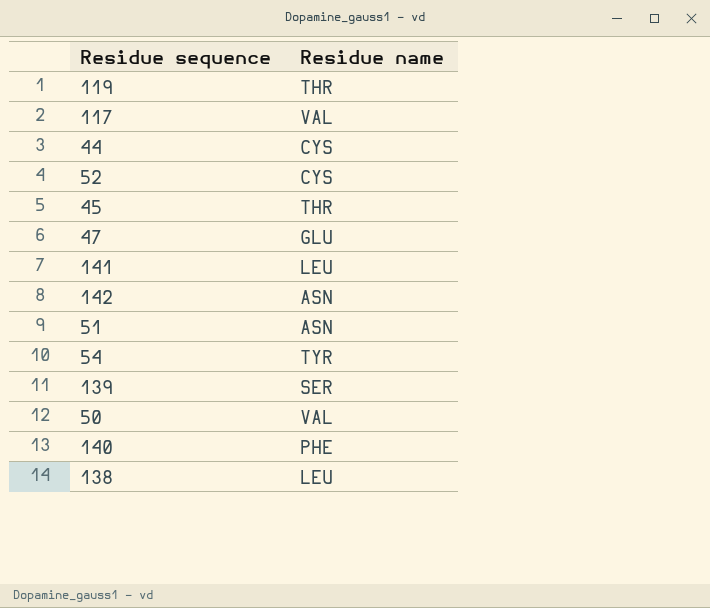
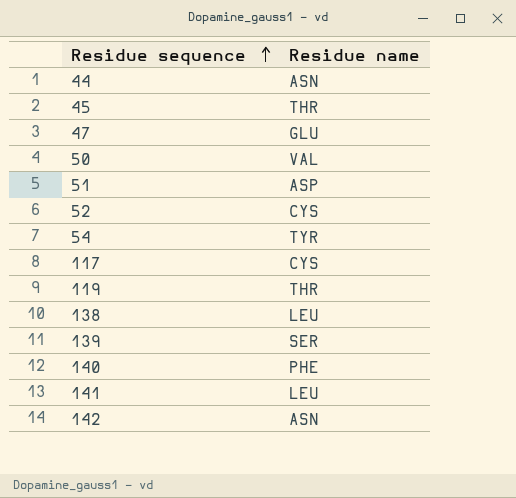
row order: none -> Residue sequence ascending
44 | Residue name: CYS -> ASN
51 | Residue name: ASN -> ASP
117 | Residue name: VAL -> CYS

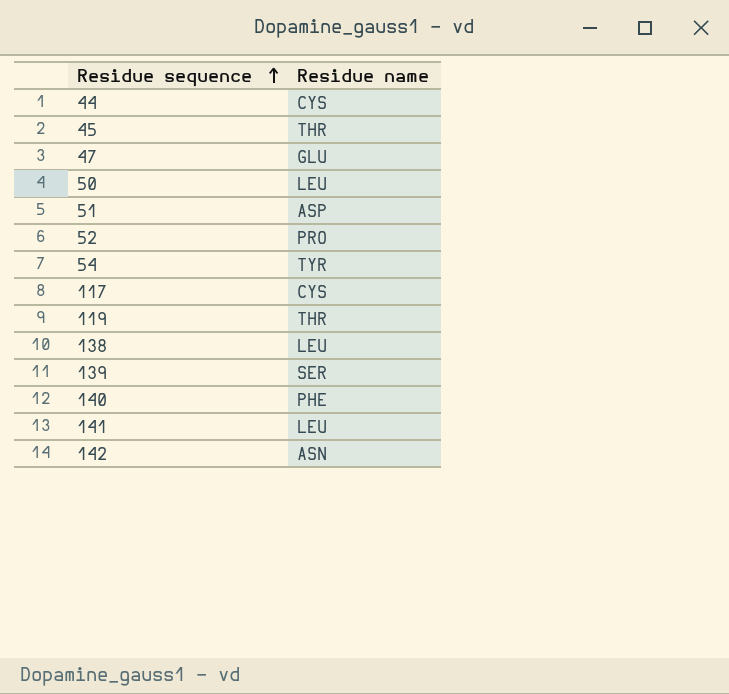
44 | Residue name: ASN -> CYS
50 | Residue name: VAL -> LEU
52 | Residue name: CYS -> PRO

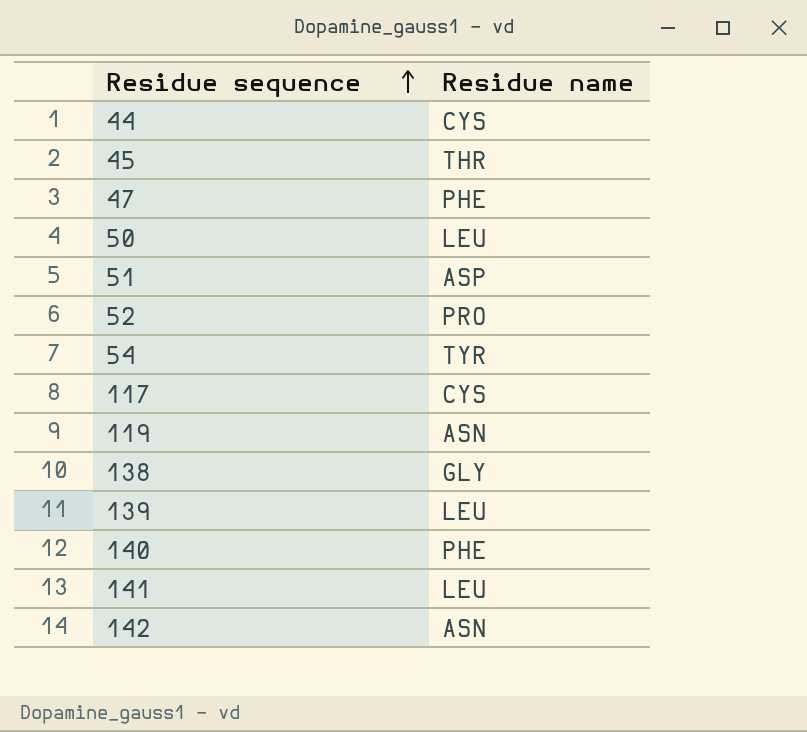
47 | Residue name: GLU -> PHE
119 | Residue name: THR -> ASN
138 | Residue name: LEU -> GLY
139 | Residue name: SER -> LEU

